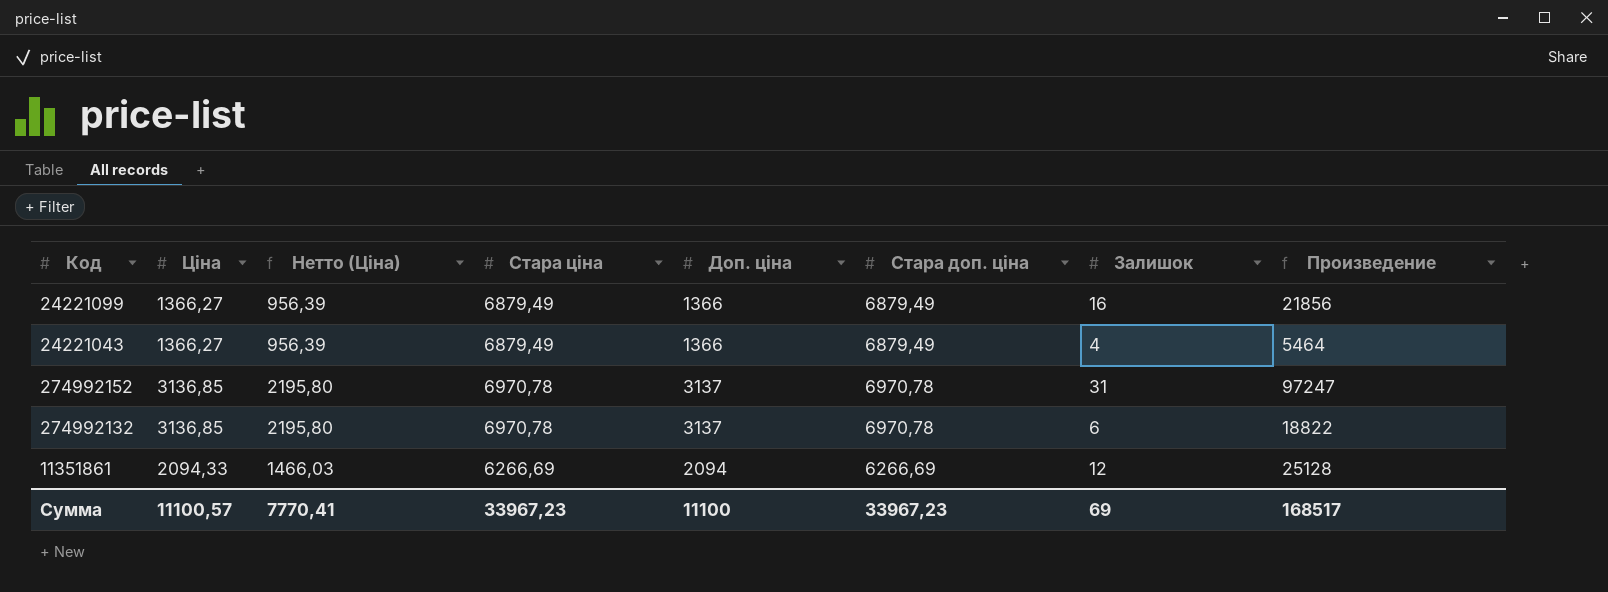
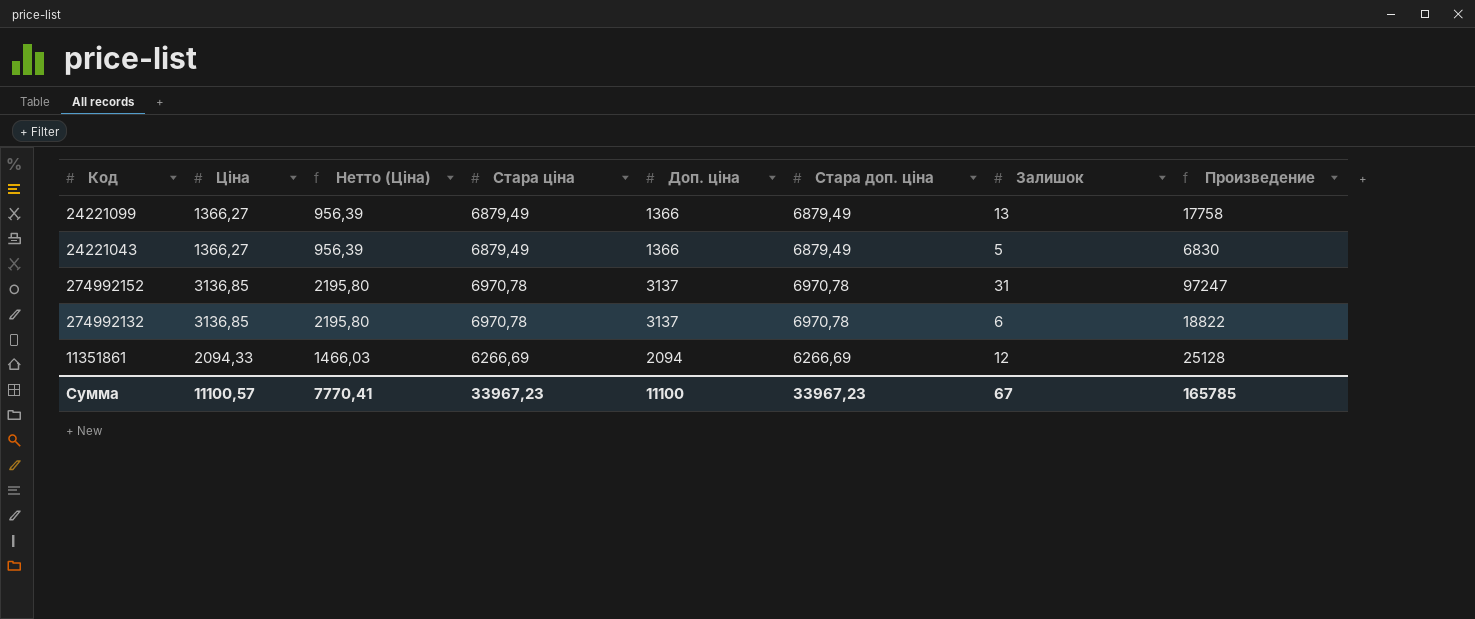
24221099 | Залишок: 16 -> 13
24221099 | Произведение: 21856 -> 17758
24221043 | Залишок: 4 -> 5
24221043 | Произведение: 5464 -> 6830
Сумма | Залишок: 69 -> 67
Сумма | Произведение: 168517 -> 165785

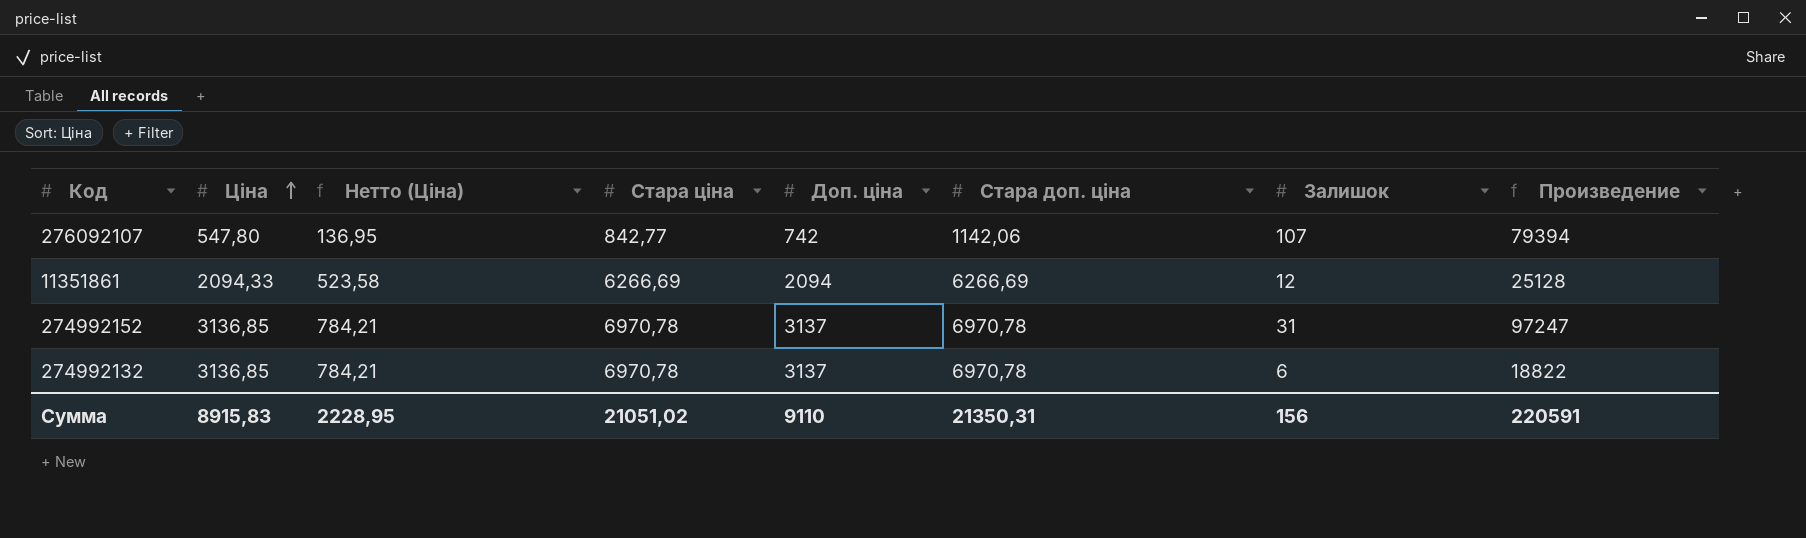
row order: none -> Ціна ascending
column Нетто (Ціна) | formula: [Ціна] * 0,7 -> [Ціна] * 0,25
row 24221099: 1366,27 | 956,39 | 6879,49 | 1366 | 6879,49 | 13 | 17758 -> none
row 24221043: 1366,27 | 956,39 | 6879,49 | 1366 | 6879,49 | 5 | 6830 -> none
row 276092107: none -> 547,80 | 136,95 | 842,77 | 742 | 1142,06 | 107 | 79394
Сумма | Ціна: 11100,57 -> 8915,83
Сумма | Нетто (Ціна): 7770,41 -> 2228,95
Сумма | Стара ціна: 33967,23 -> 21051,02
Сумма | Доп. ціна: 11100 -> 9110
Сумма | Стара доп. ціна: 33967,23 -> 21350,31
Сумма | Залишок: 67 -> 156
Сумма | Произведение: 165785 -> 220591

